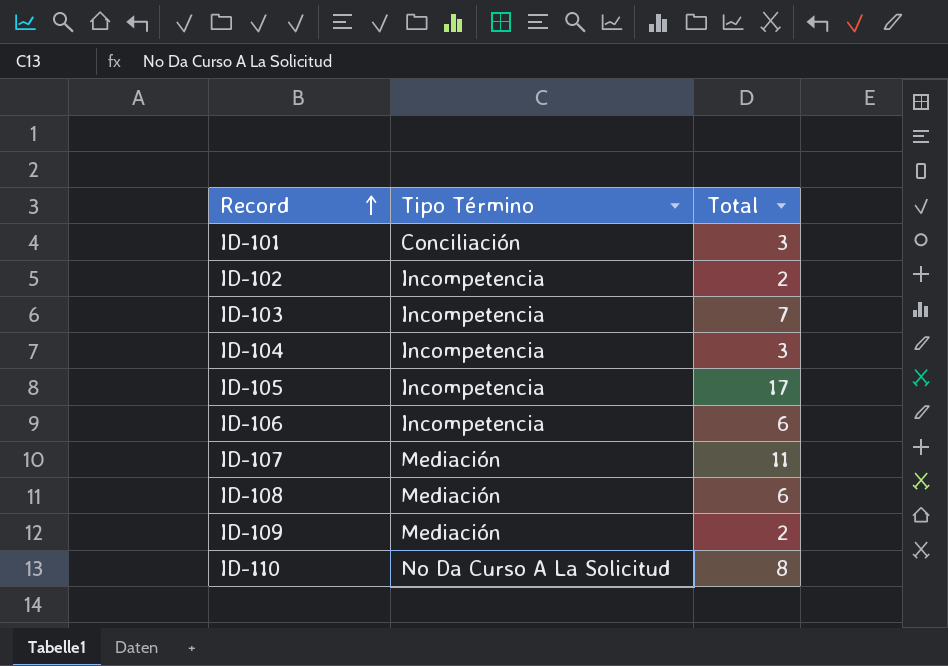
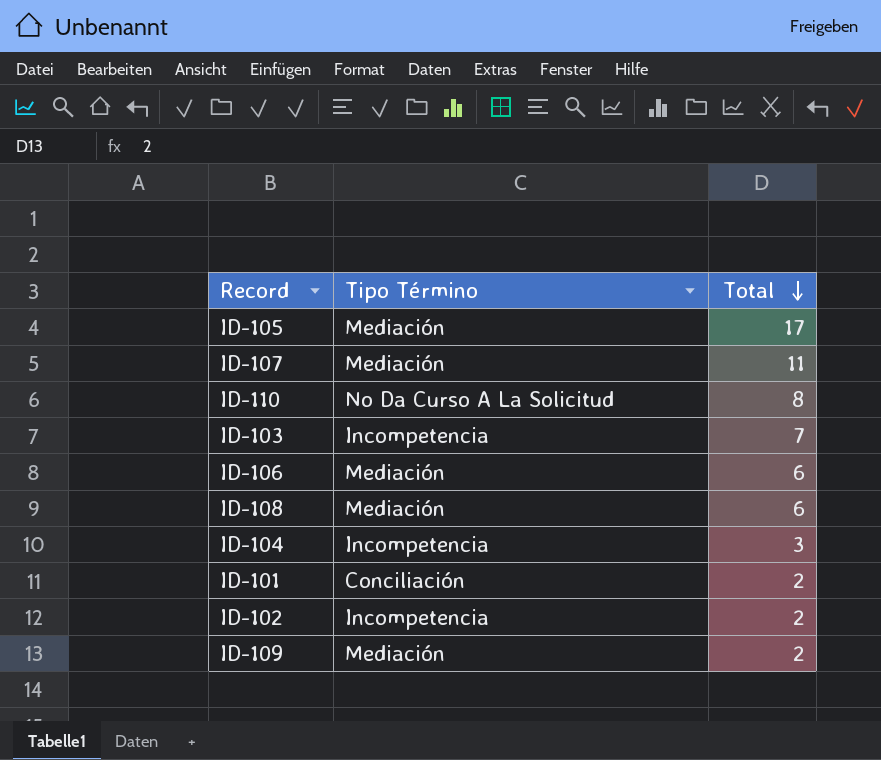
row order: Record ascending -> Total descending
ID-105 | Tipo Término: Incompetencia -> Mediación
ID-106 | Tipo Término: Incompetencia -> Mediación
ID-101 | Total: 3 -> 2

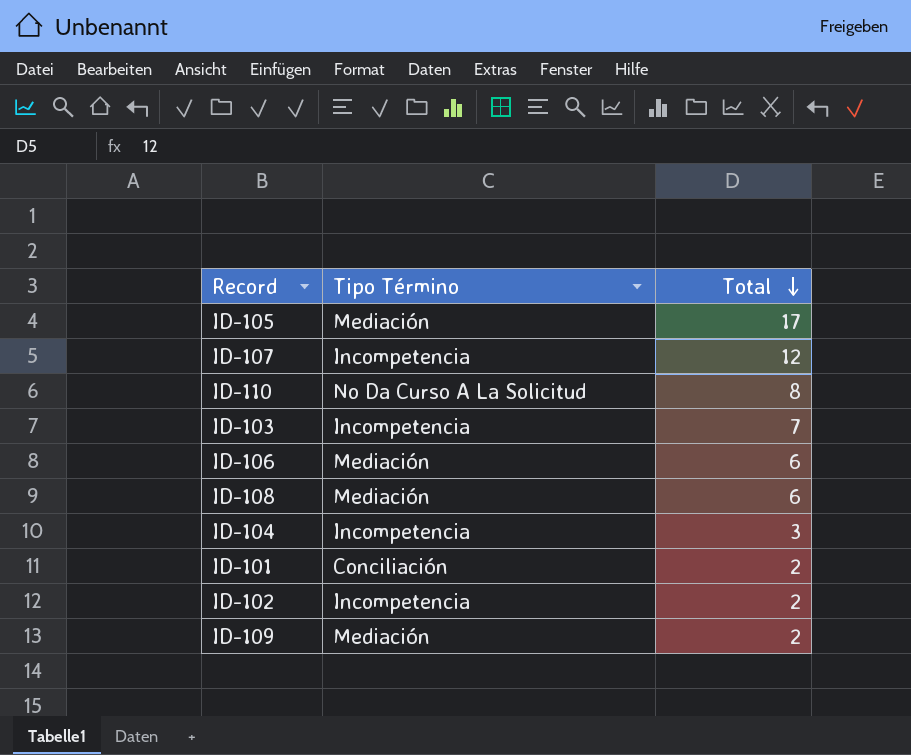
ID-107 | Tipo Término: Mediación -> Incompetencia
ID-107 | Total: 11 -> 12

